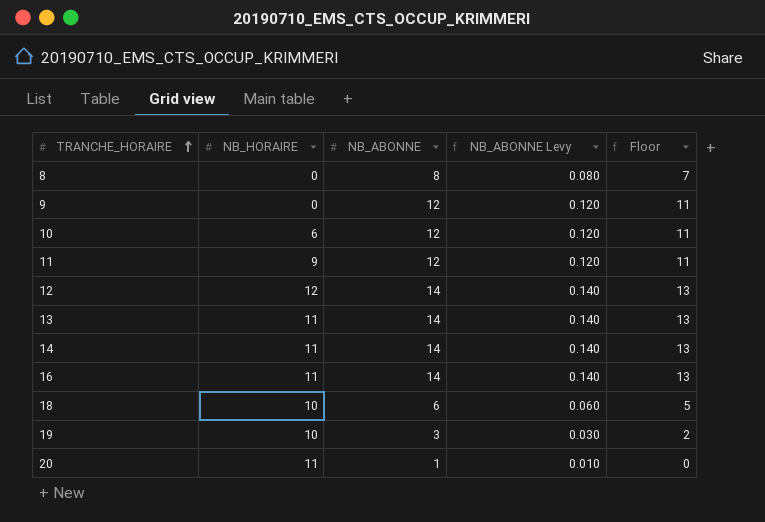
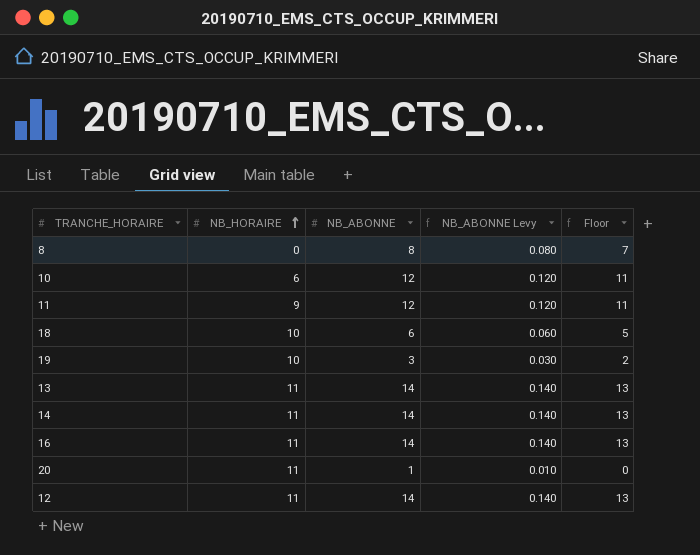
row order: TRANCHE_HORAIRE ascending -> NB_HORAIRE ascending
row 9: 0 | 12 | 0.120 | 11 -> none
12 | NB_HORAIRE: 12 -> 11

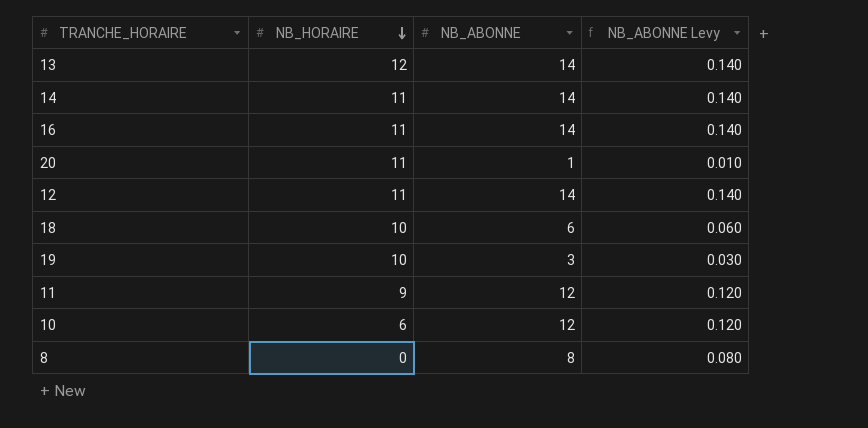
row order: NB_HORAIRE ascending -> NB_HORAIRE descending
column Floor | formula: [NB_ABONNE] - 1 -> none
13 | NB_HORAIRE: 11 -> 12

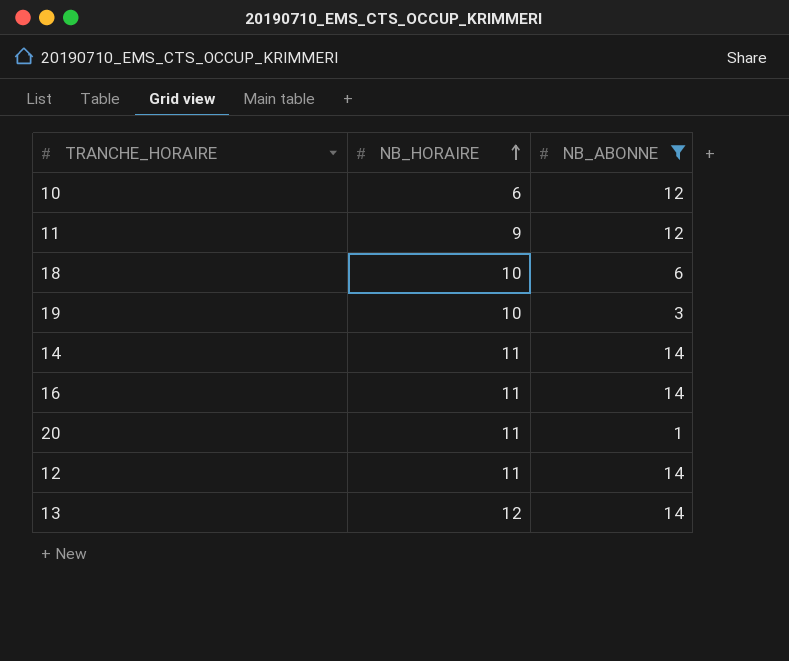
filter: none -> NB_ABONNE != 8
row order: NB_HORAIRE descending -> NB_HORAIRE ascending
column NB_ABONNE Levy | formula: [NB_ABONNE] * 0.01 -> none

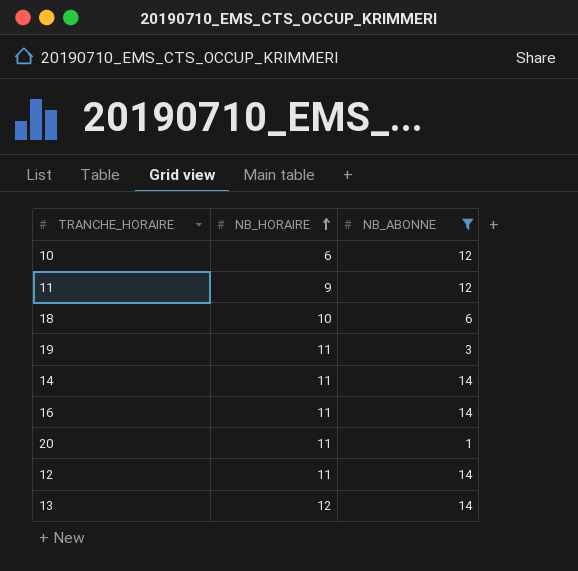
19 | NB_HORAIRE: 10 -> 11

